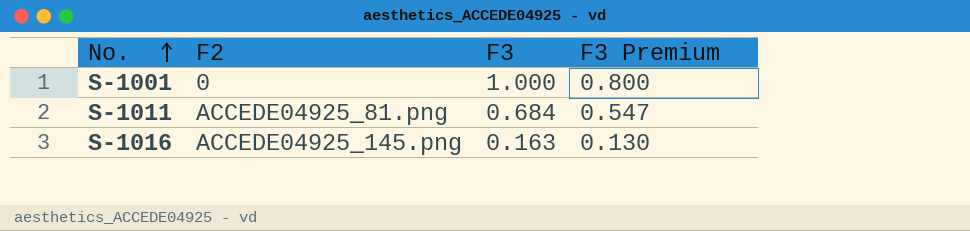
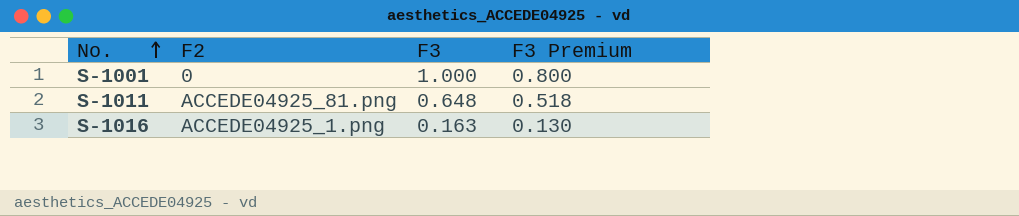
S-1011 | F3: 0.684 -> 0.648
S-1011 | F3 Premium: 0.547 -> 0.518
S-1016 | F2: ACCEDE04925_145.png -> ACCEDE04925_1.png

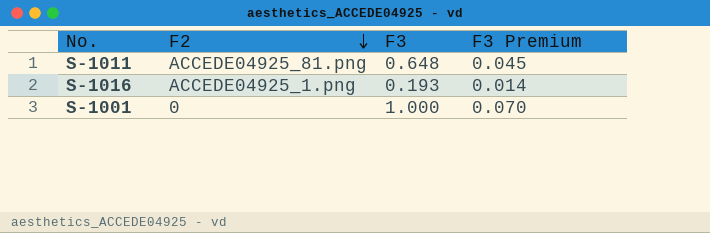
row order: No. ascending -> F2 descending
column F3 Premium | formula: [F3] * 0.8 -> [F3] * 0.07
S-1016 | F3: 0.163 -> 0.193

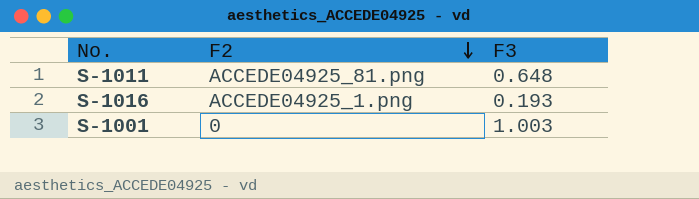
column F3 Premium | formula: [F3] * 0.07 -> none
S-1001 | F3: 1.000 -> 1.003

